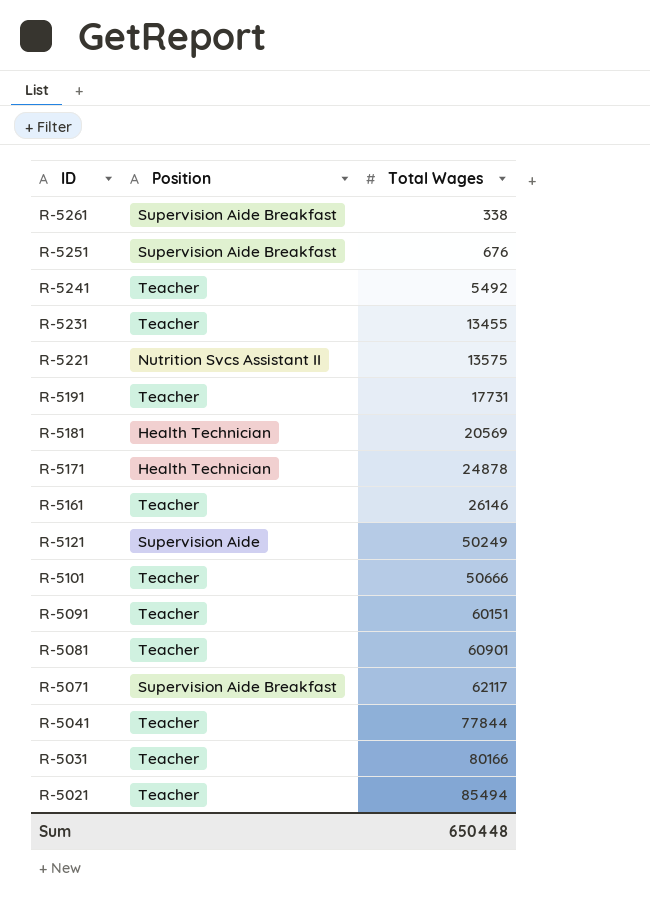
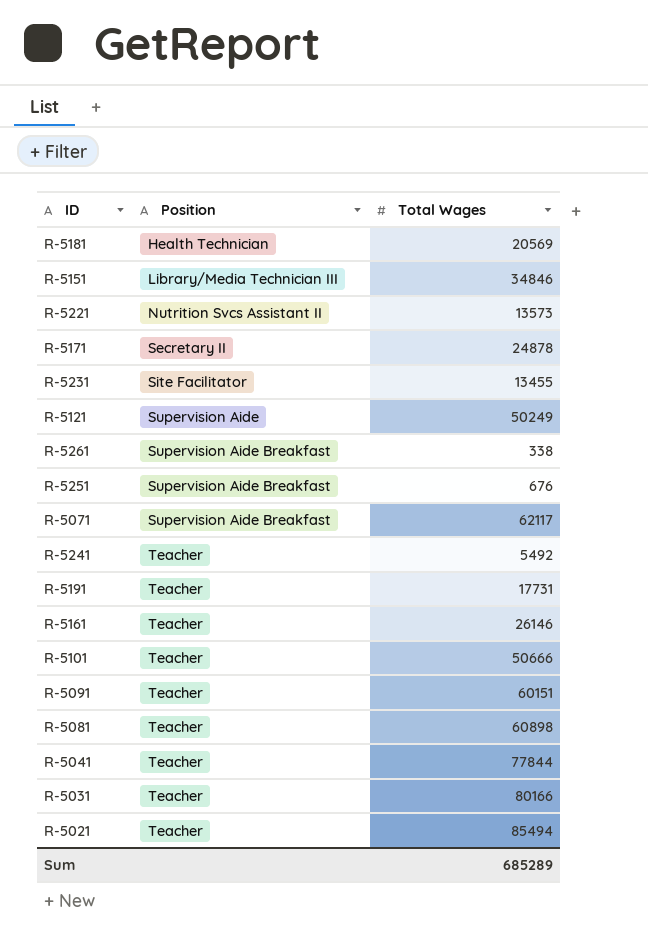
row order: ID descending -> Position ascending
row R-5151: none -> Library/Media Technician III | 34846
R-5221 | Total Wages: 13575 -> 13573
R-5171 | Position: Health Technician -> Secretary II
R-5231 | Position: Teacher -> Site Facilitator
R-5081 | Total Wages: 60901 -> 60898
Sum | Total Wages: 650448 -> 685289

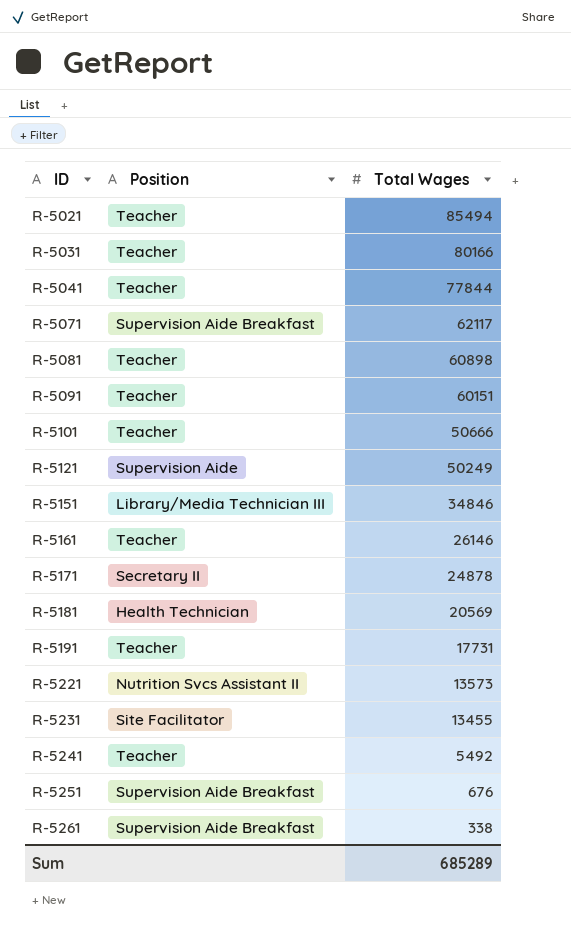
row order: Position ascending -> ID ascending

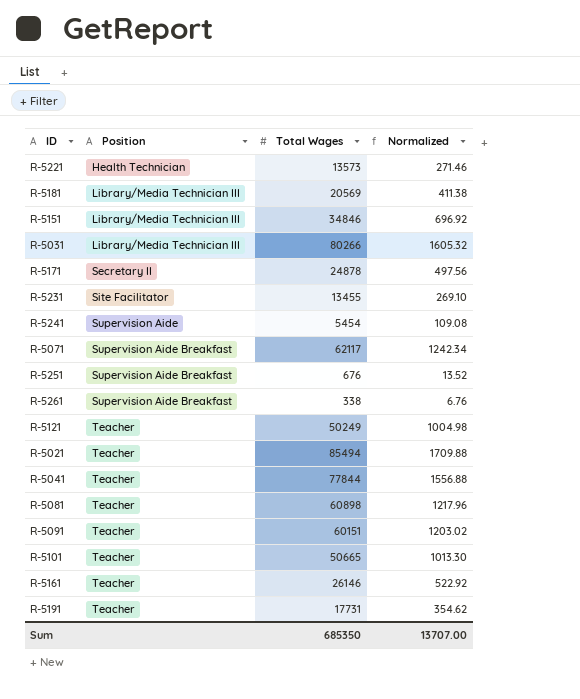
row order: ID ascending -> Position ascending
column Normalized | formula: none -> [Total Wages] * 0.02
R-5221 | Position: Nutrition Svcs Assistant II -> Health Technician
R-5181 | Position: Health Technician -> Library/Media Technician III
R-5031 | Position: Teacher -> Library/Media Technician III
R-5031 | Total Wages: 80166 -> 80266
R-5241 | Position: Teacher -> Supervision Aide
R-5241 | Total Wages: 5492 -> 5454
R-5121 | Position: Supervision Aide -> Teacher
R-5101 | Total Wages: 50666 -> 50665
Sum | Total Wages: 685289 -> 685350

